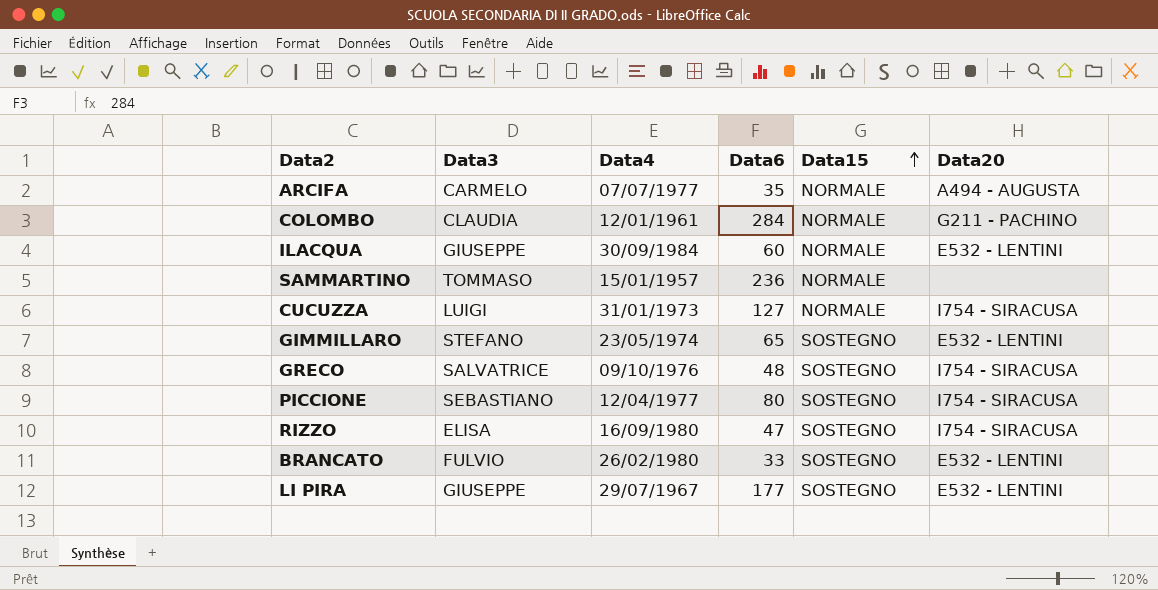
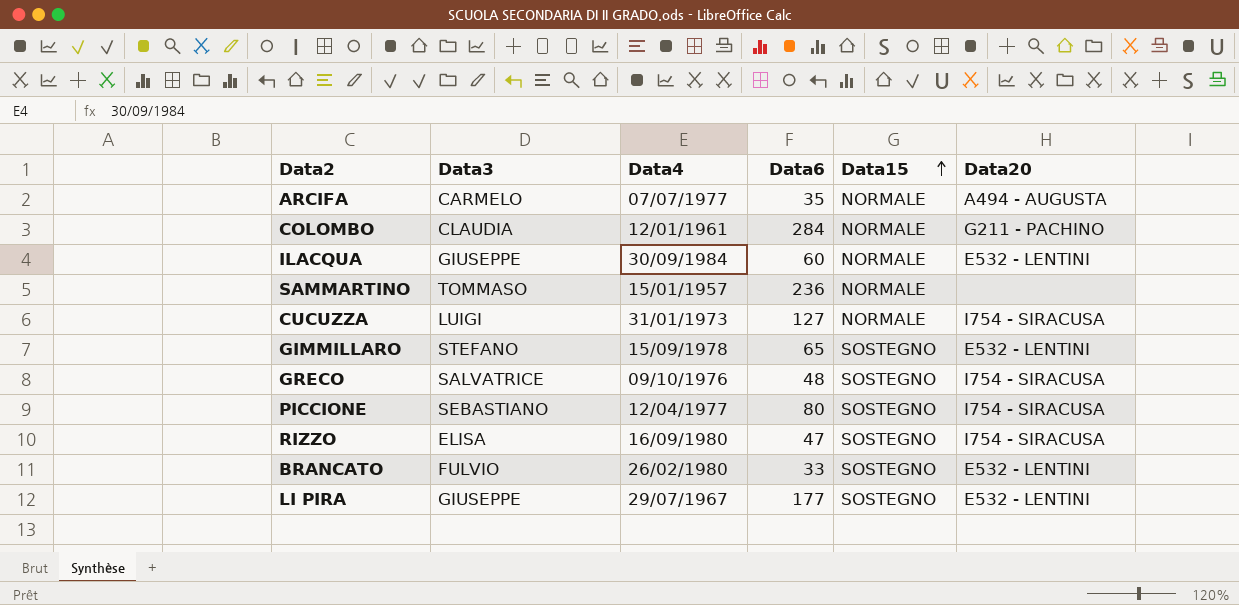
GIMMILLARO | Data4: 23/05/1974 -> 15/09/1978

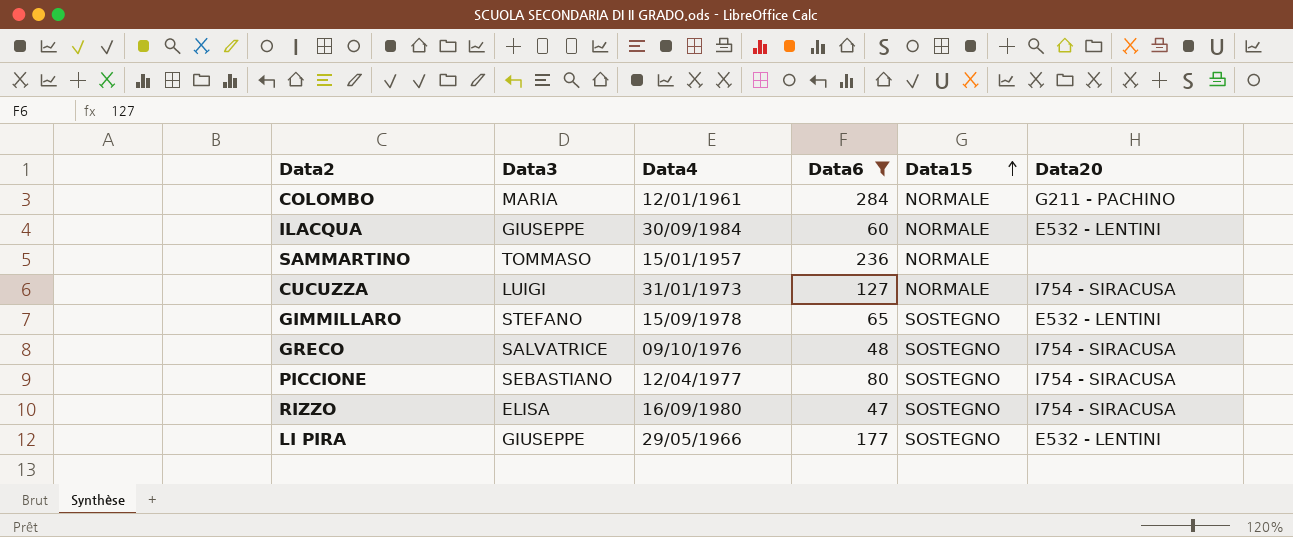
filter: none -> Data6 >= 47
COLOMBO | Data3: CLAUDIA -> MARIA
LI PIRA | Data4: 29/07/1967 -> 29/05/1966

